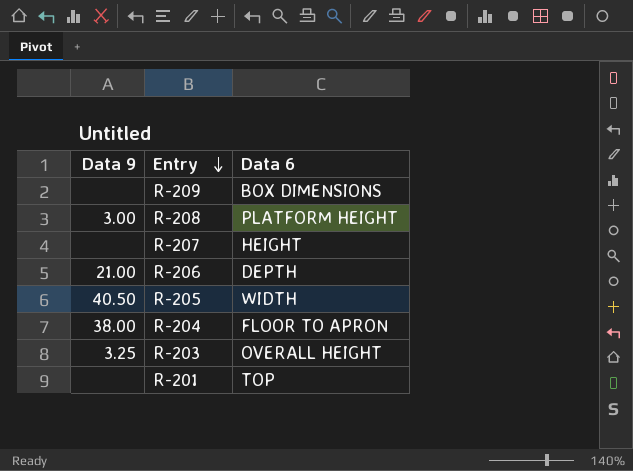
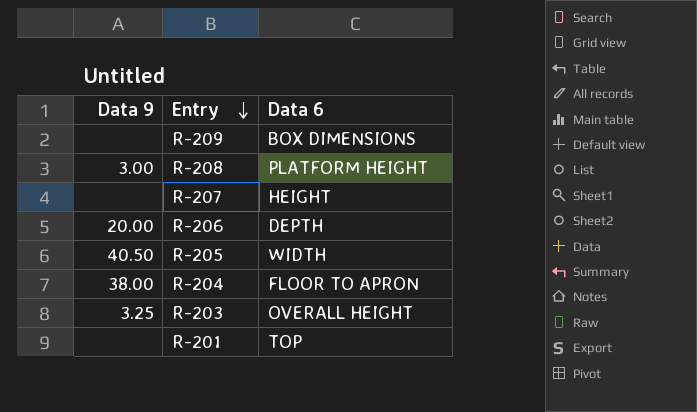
R-206 | Data 9: 21.00 -> 20.00

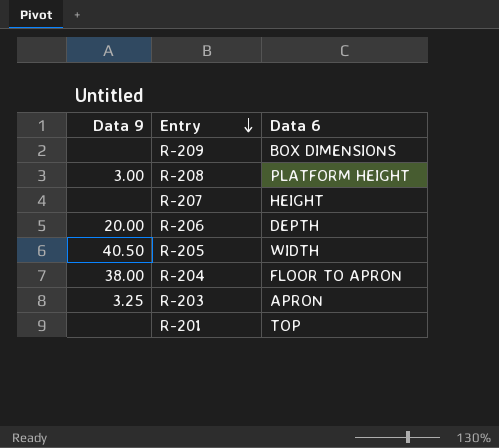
R-203 | Data 6: OVERALL HEIGHT -> APRON

